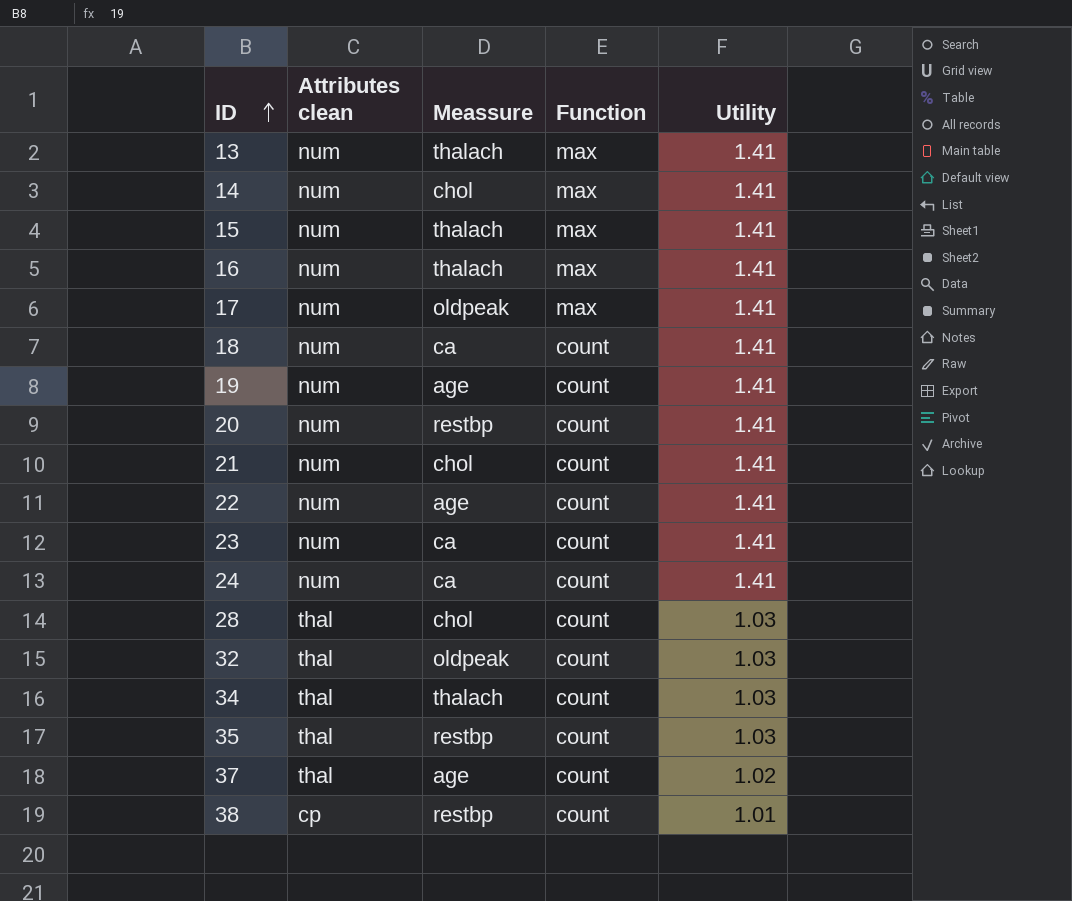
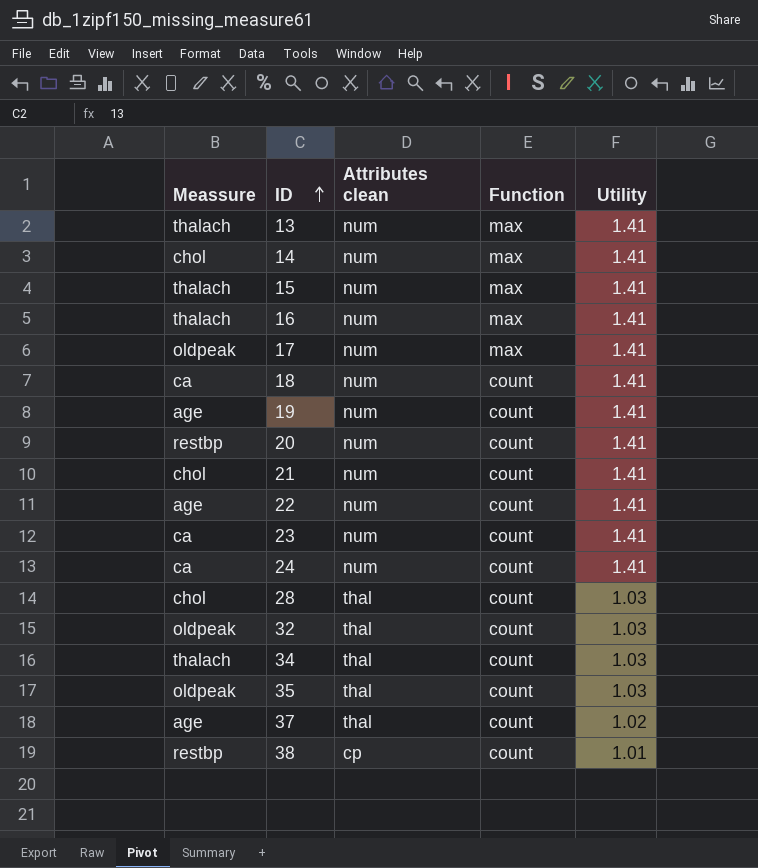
column Meassure | position: 3 -> 1
35 | Meassure: restbp -> oldpeak

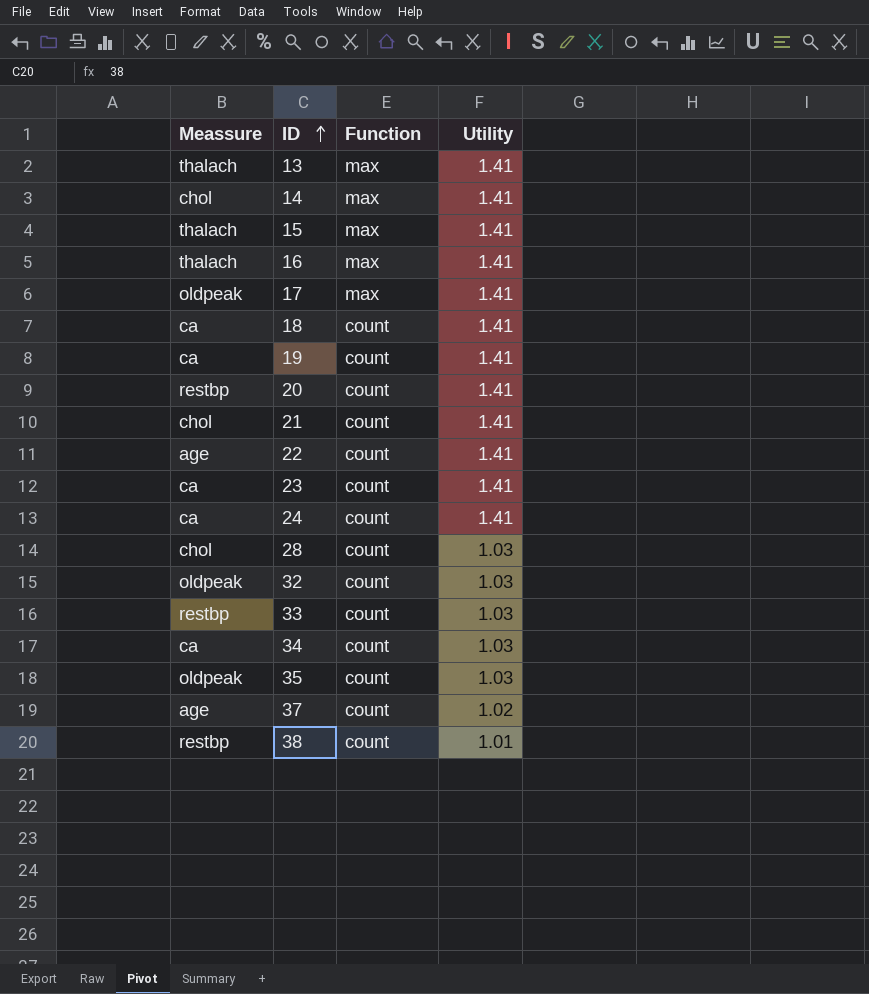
column Attributes clean | position: 3 -> none
19 | Meassure: age -> ca
row 33: none -> restbp | count | 1.03
34 | Meassure: thalach -> ca

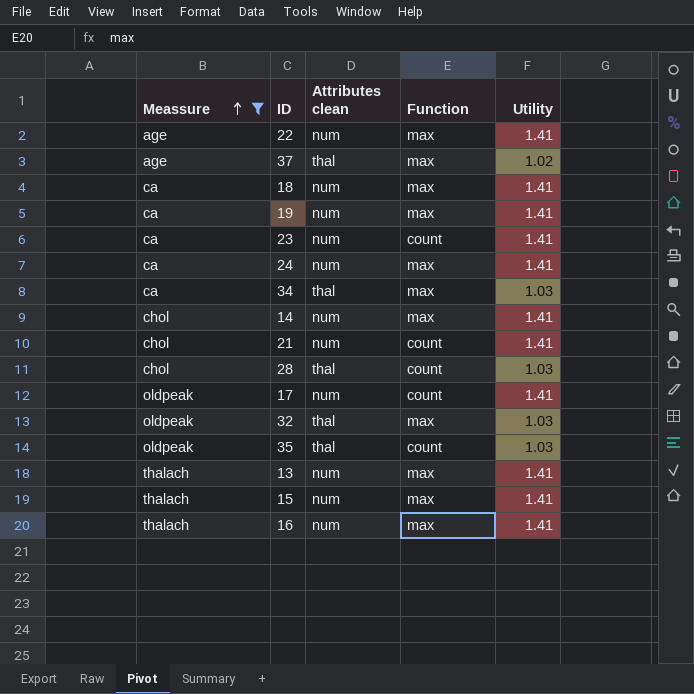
filter: none -> Meassure != restbp
row order: ID ascending -> Meassure ascending
column Attributes clean | position: none -> 3
22 | Function: count -> max
37 | Function: count -> max
18 | Function: count -> max
19 | Function: count -> max
24 | Function: count -> max
34 | Function: count -> max
17 | Function: max -> count
32 | Function: count -> max

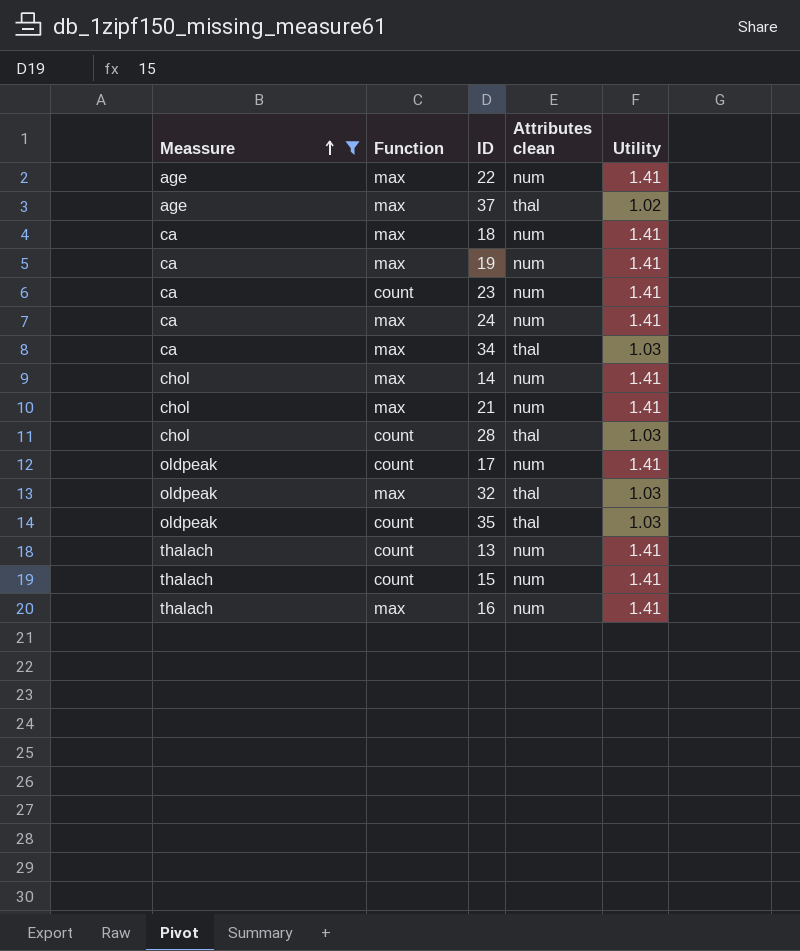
column Function | position: 4 -> 2
21 | Function: count -> max
13 | Function: max -> count
15 | Function: max -> count

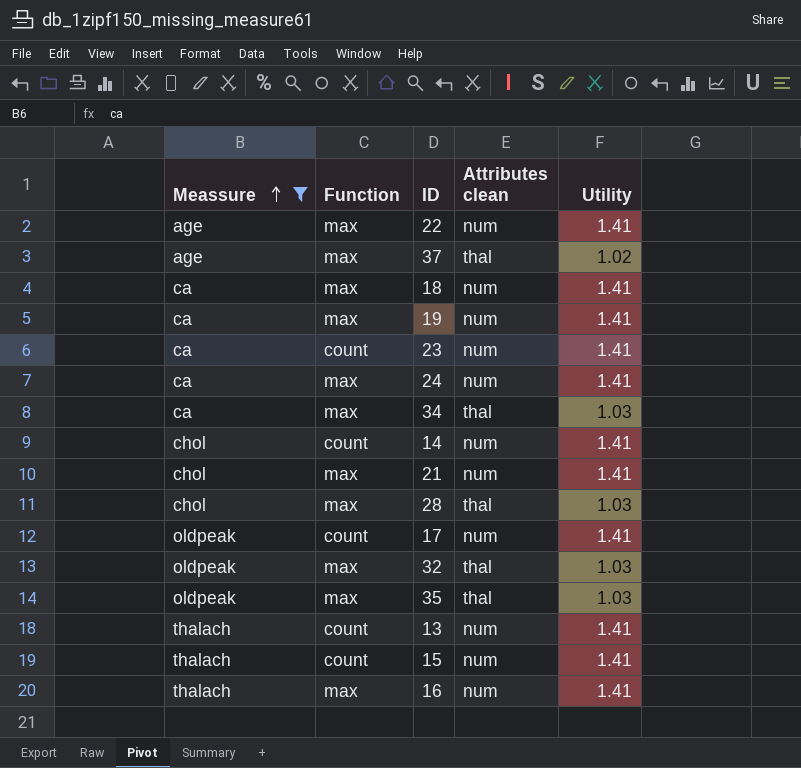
14 | Function: max -> count
28 | Function: count -> max
35 | Function: count -> max

